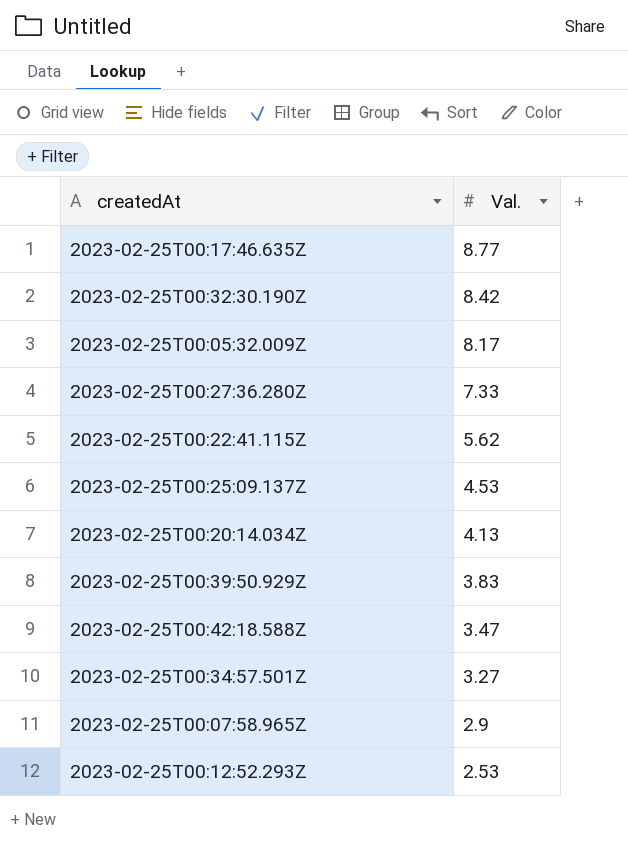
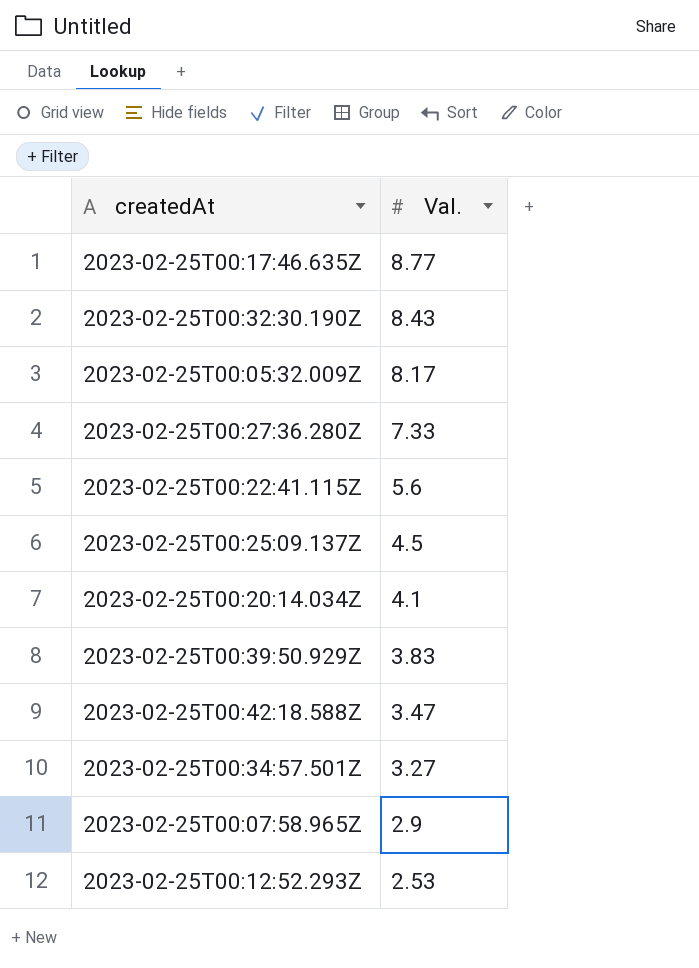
2023-02-25T00:32:30.190Z | Val.: 8.42 -> 8.43
2023-02-25T00:22:41.115Z | Val.: 5.62 -> 5.6
2023-02-25T00:25:09.137Z | Val.: 4.53 -> 4.5
2023-02-25T00:20:14.034Z | Val.: 4.13 -> 4.1

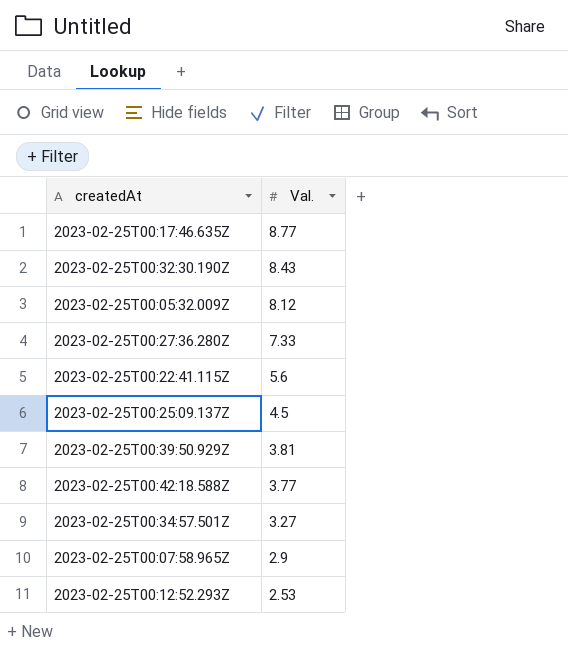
row 2023-02-25T00:20:14.034Z: 4.1 -> none
2023-02-25T00:05:32.009Z | Val.: 8.17 -> 8.12
2023-02-25T00:39:50.929Z | Val.: 3.83 -> 3.81
2023-02-25T00:42:18.588Z | Val.: 3.47 -> 3.77

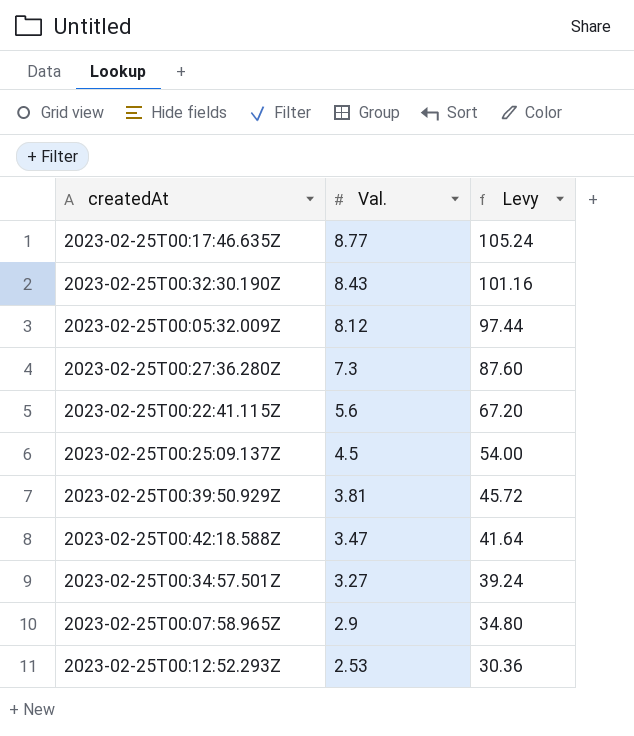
column Levy | formula: none -> [Val.] * 12
2023-02-25T00:27:36.280Z | Val.: 7.33 -> 7.3
2023-02-25T00:42:18.588Z | Val.: 3.77 -> 3.47

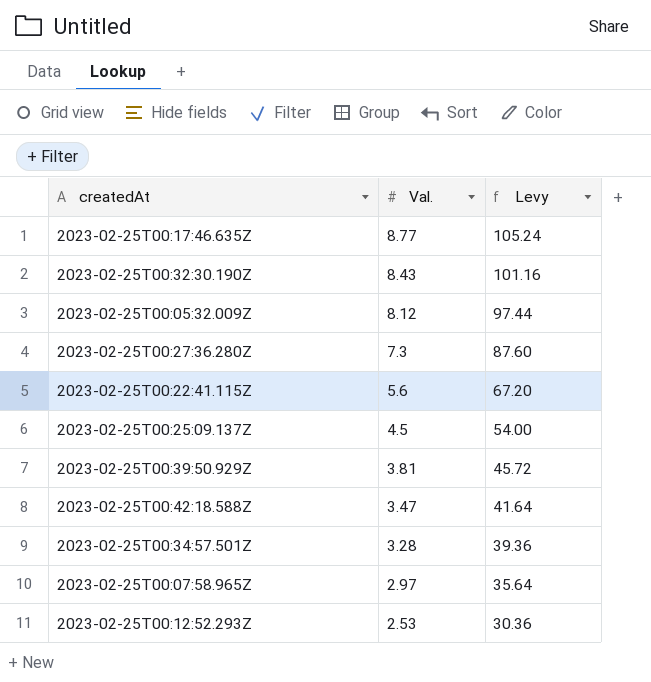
2023-02-25T00:34:57.501Z | Val.: 3.27 -> 3.28
2023-02-25T00:34:57.501Z | Levy: 39.24 -> 39.36
2023-02-25T00:07:58.965Z | Val.: 2.9 -> 2.97
2023-02-25T00:07:58.965Z | Levy: 34.80 -> 35.64

